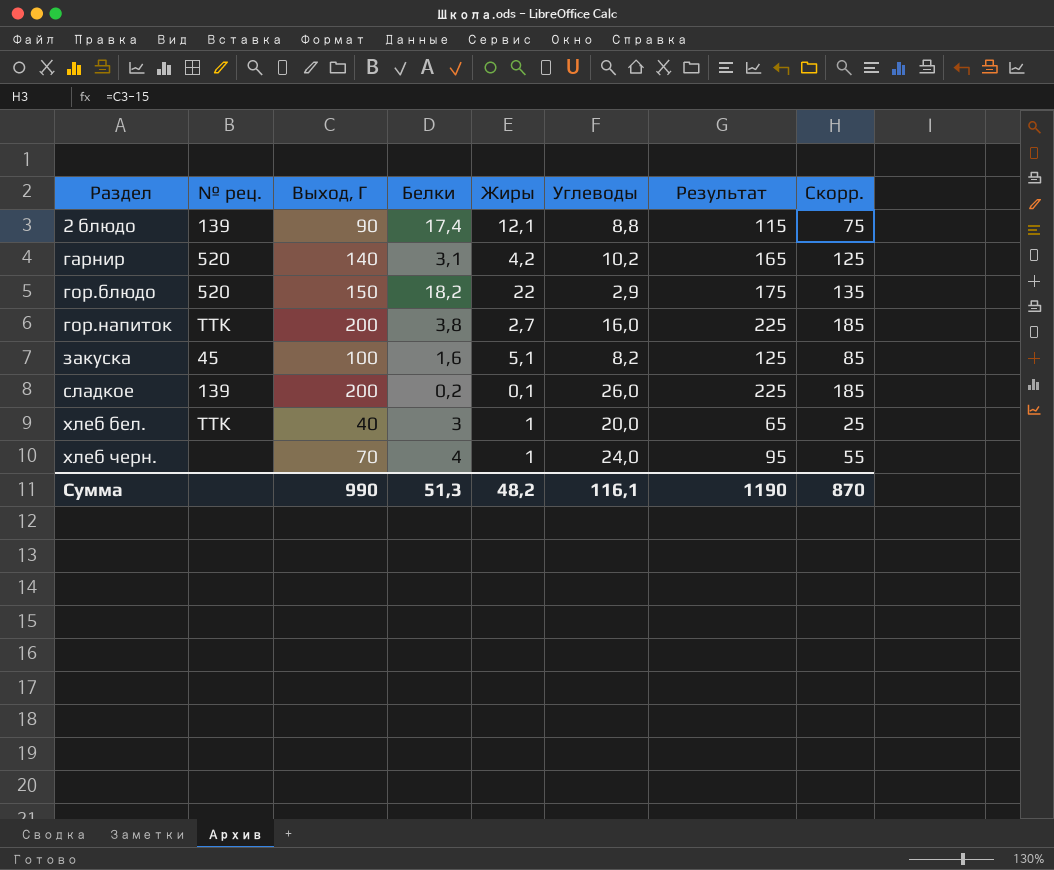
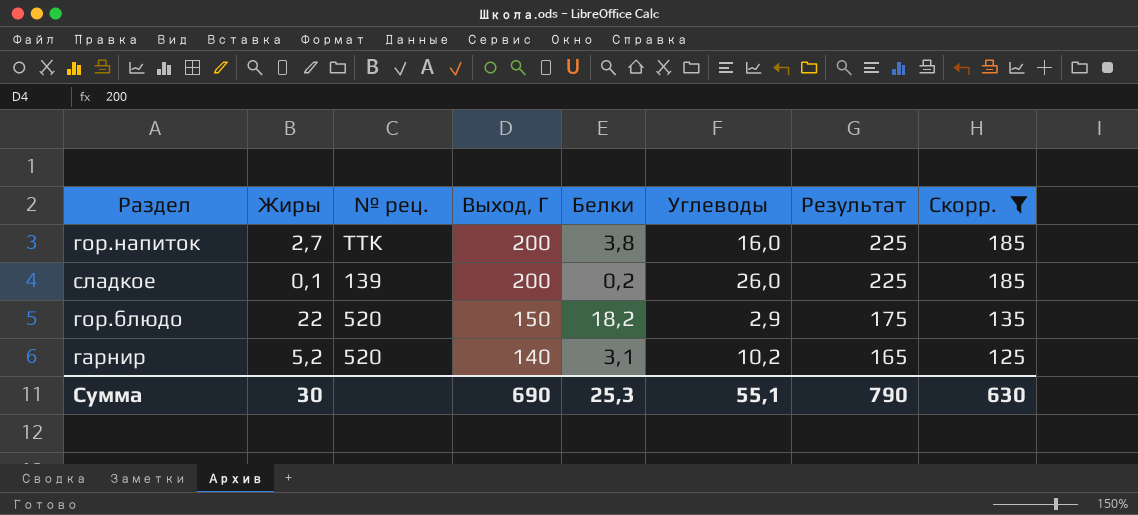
filter: none -> Скорр. >= 125
row order: Раздел ascending -> Выход, Г descending
column Жиры | position: 5 -> 2
гарнир | Жиры: 4,2 -> 5,2
Сумма | Жиры: 48,2 -> 30
Сумма | Выход, Г: 990 -> 690
Сумма | Белки: 51,3 -> 25,3
Сумма | Углеводы: 116,1 -> 55,1
Сумма | Результат: 1190 -> 790
Сумма | Скорр.: 870 -> 630

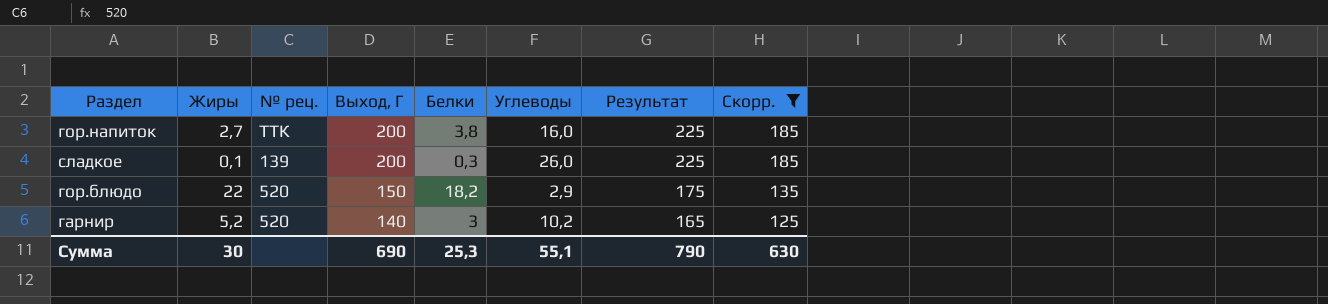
сладкое | Белки: 0,2 -> 0,3
гарнир | Белки: 3,1 -> 3

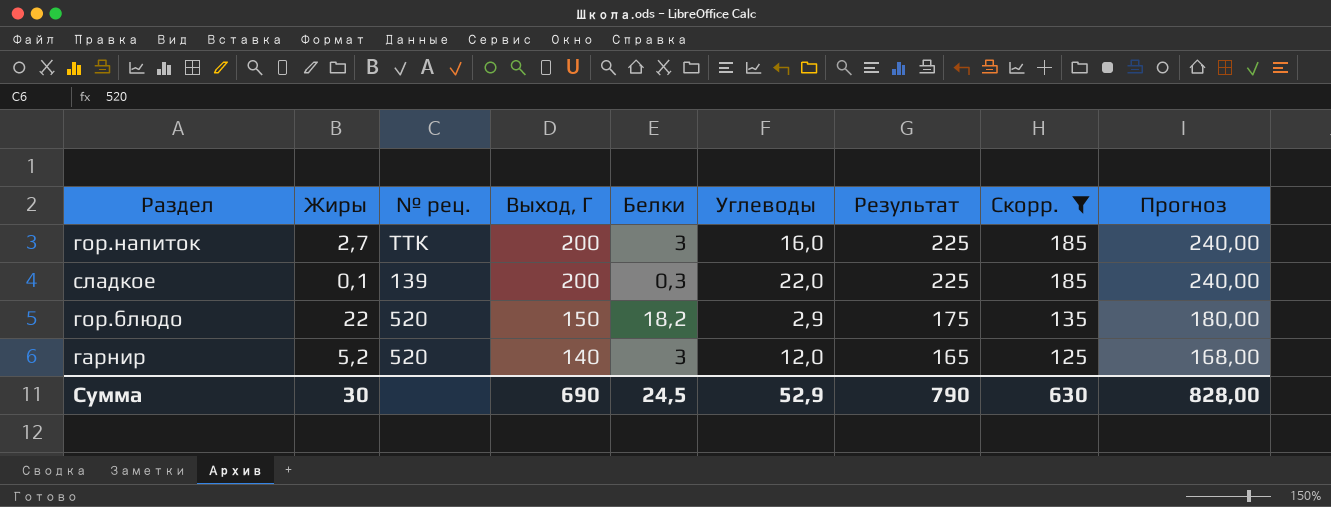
column Прогноз | formula: none -> [Выход, Г] * 1,2
гор.напиток | Белки: 3,8 -> 3
сладкое | Углеводы: 26,0 -> 22,0
гарнир | Углеводы: 10,2 -> 12,0
Сумма | Белки: 25,3 -> 24,5
Сумма | Углеводы: 55,1 -> 52,9

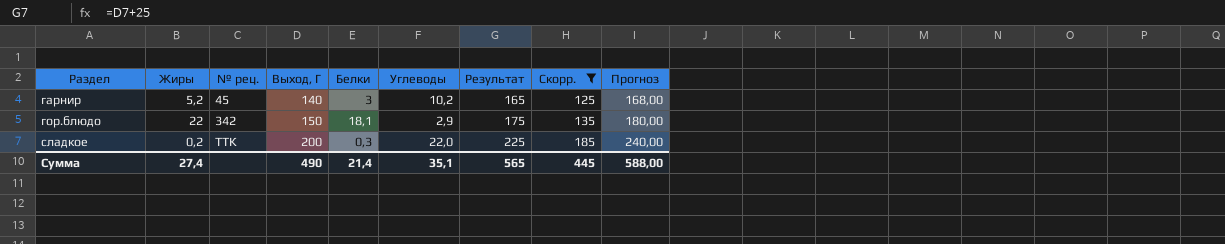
row order: Выход, Г descending -> Раздел ascending
row гор.напиток: 2,7 | ТТК | 200 | 3 | 16,0 | 225 | 185 | 240,00 -> none
гарнир | № рец.: 520 -> 45
гарнир | Углеводы: 12,0 -> 10,2
гор.блюдо | № рец.: 520 -> 342
гор.блюдо | Белки: 18,2 -> 18,1
сладкое | Жиры: 0,1 -> 0,2
сладкое | № рец.: 139 -> ТТК
Сумма | Жиры: 30 -> 27,4
Сумма | Выход, Г: 690 -> 490
Сумма | Белки: 24,5 -> 21,4
Сумма | Углеводы: 52,9 -> 35,1
Сумма | Результат: 790 -> 565
Сумма | Скорр.: 630 -> 445
Сумма | Прогноз: 828,00 -> 588,00

